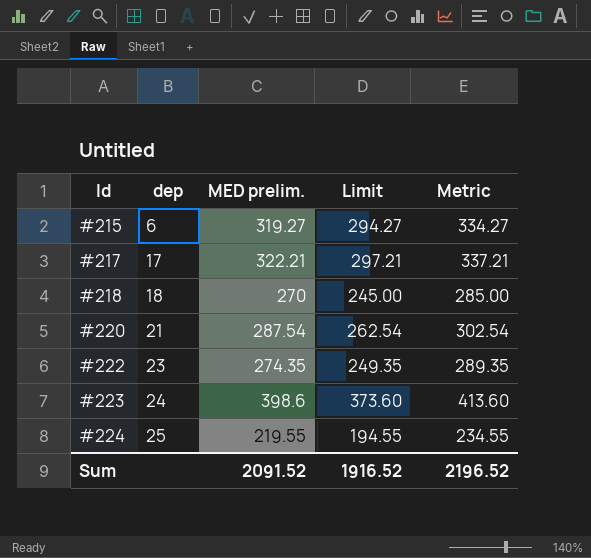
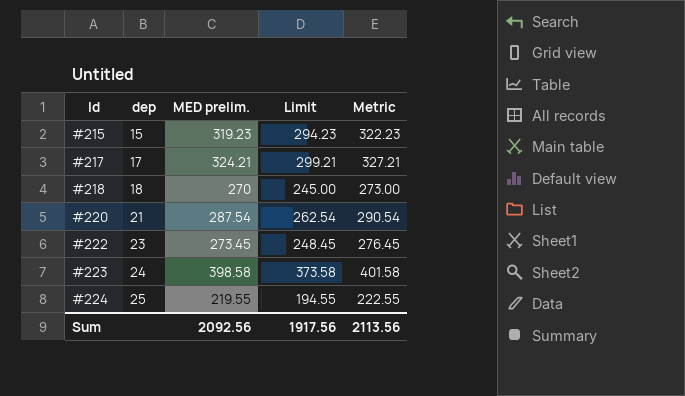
column Metric | formula: [MED prelim.] + 15 -> [MED prelim.] + 3
#215 | dep: 6 -> 15
#215 | MED prelim.: 319.27 -> 319.23
#215 | Limit: 294.27 -> 294.23
#217 | MED prelim.: 322.21 -> 324.21
#217 | Limit: 297.21 -> 299.21
#222 | MED prelim.: 274.35 -> 273.45
#222 | Limit: 249.35 -> 248.45
#223 | MED prelim.: 398.6 -> 398.58
#223 | Limit: 373.60 -> 373.58
Sum | MED prelim.: 2091.52 -> 2092.56
Sum | Limit: 1916.52 -> 1917.56
Sum | Metric: 2196.52 -> 2113.56

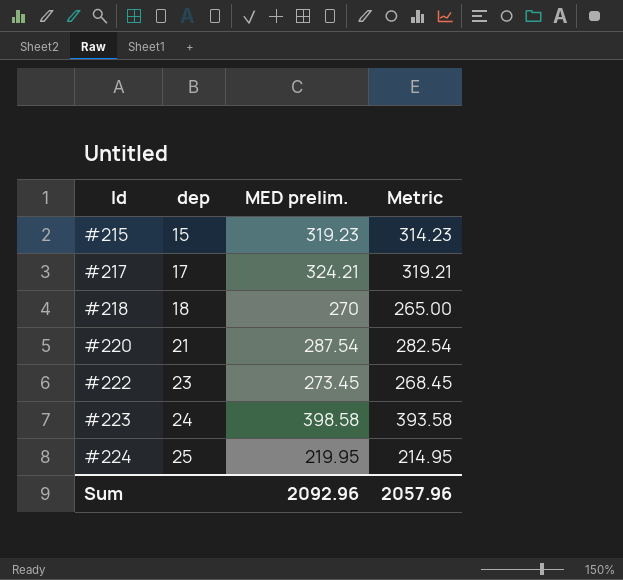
column Limit | formula: [MED prelim.] - 25 -> none
column Metric | formula: [MED prelim.] + 3 -> [MED prelim.] - 5
#224 | MED prelim.: 219.55 -> 219.95
Sum | MED prelim.: 2092.56 -> 2092.96
Sum | Metric: 2113.56 -> 2057.96

